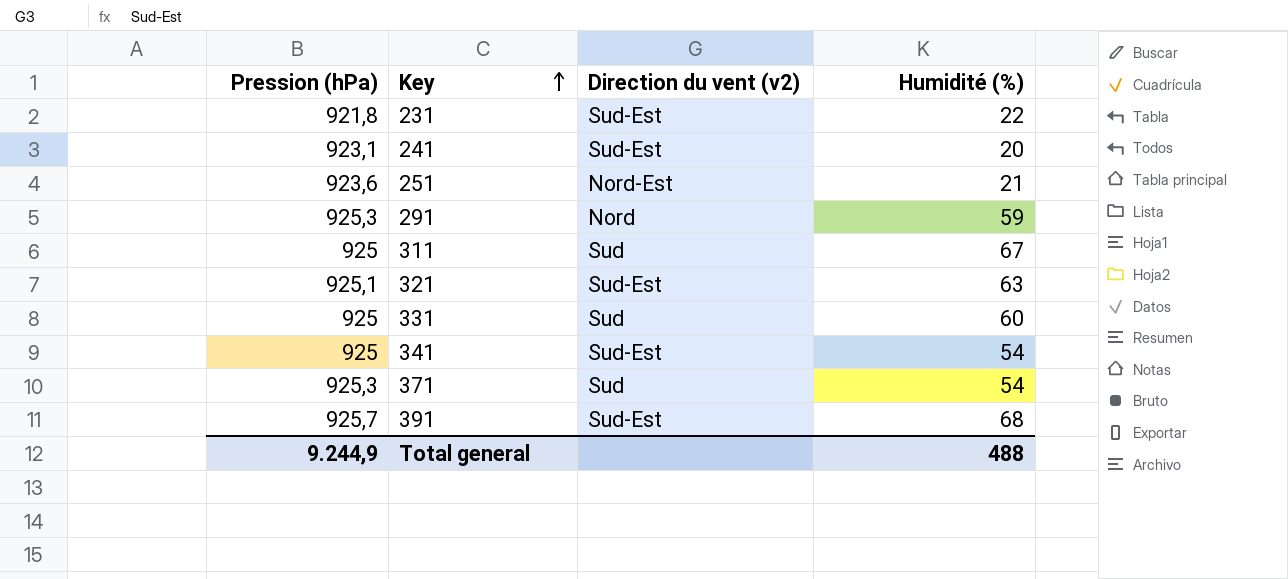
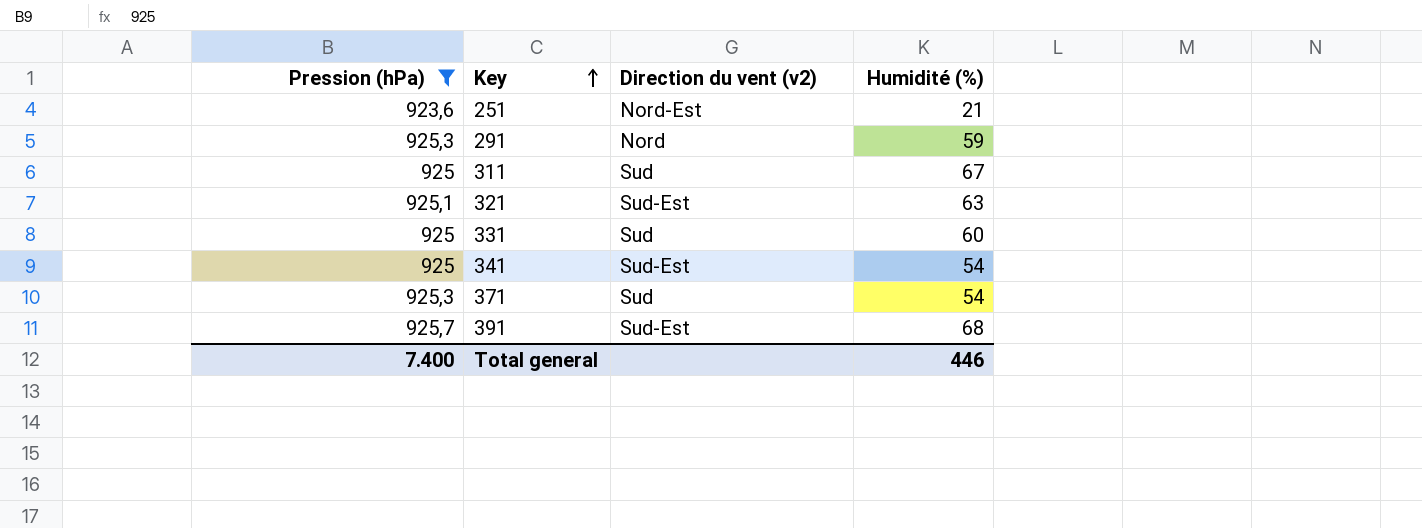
filter: none -> Pression (hPa) >= 923,6
Total general | Pression (hPa): 9.244,9 -> 7.400
Total general | Humidité (%): 488 -> 446

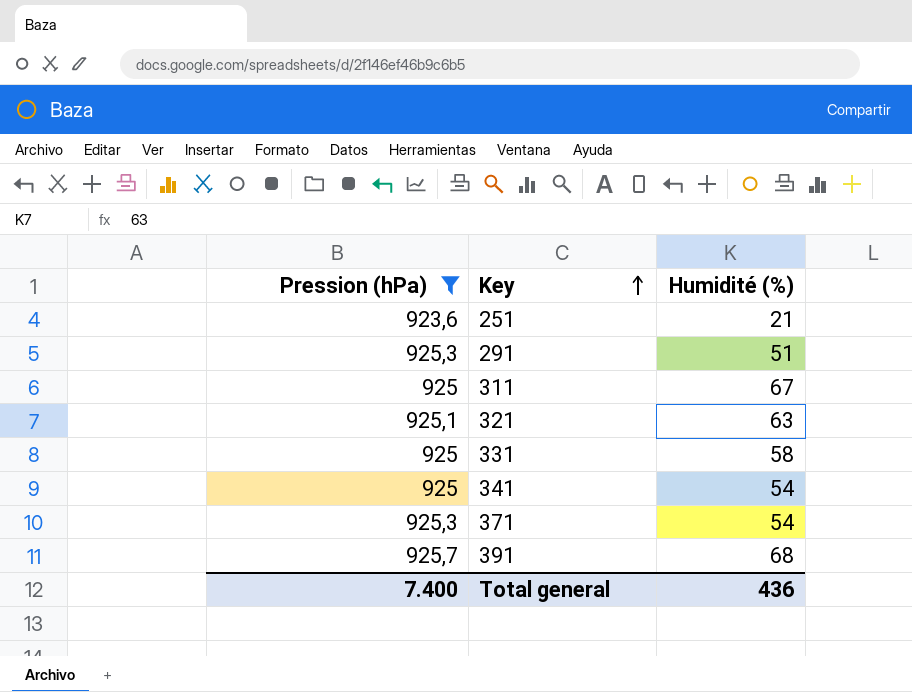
column Direction du vent (v2) | position: 3 -> none
291 | Humidité (%): 59 -> 51
331 | Humidité (%): 60 -> 58
Total general | Humidité (%): 446 -> 436

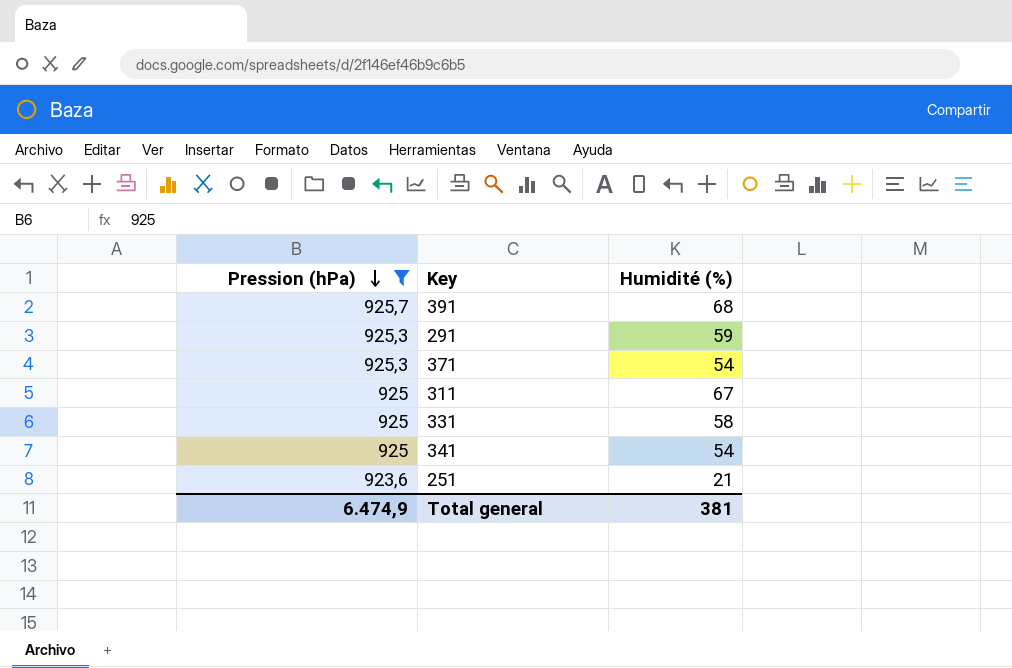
row order: Key ascending -> Pression (hPa) descending
row 321: 925,1 | 63 -> none
291 | Humidité (%): 51 -> 59
Total general | Pression (hPa): 7.400 -> 6.474,9
Total general | Humidité (%): 436 -> 381

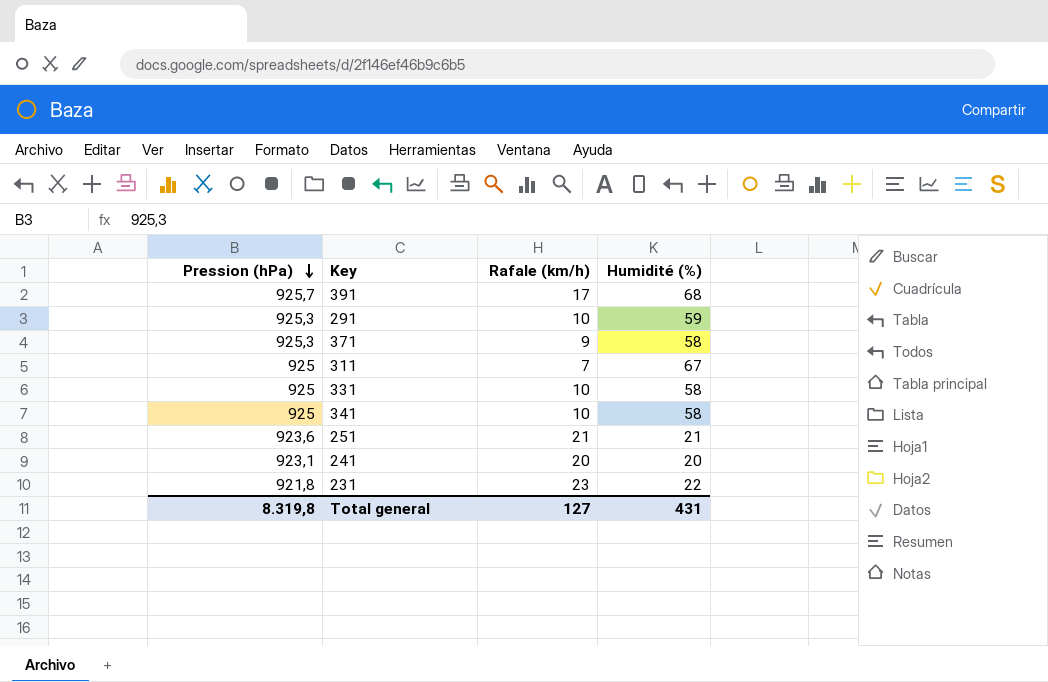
filter: Pression (hPa) >= 923,6 -> none
column Rafale (km/h) | position: none -> 3
371 | Humidité (%): 54 -> 58
341 | Humidité (%): 54 -> 58
Total general | Pression (hPa): 6.474,9 -> 8.319,8
Total general | Humidité (%): 381 -> 431

